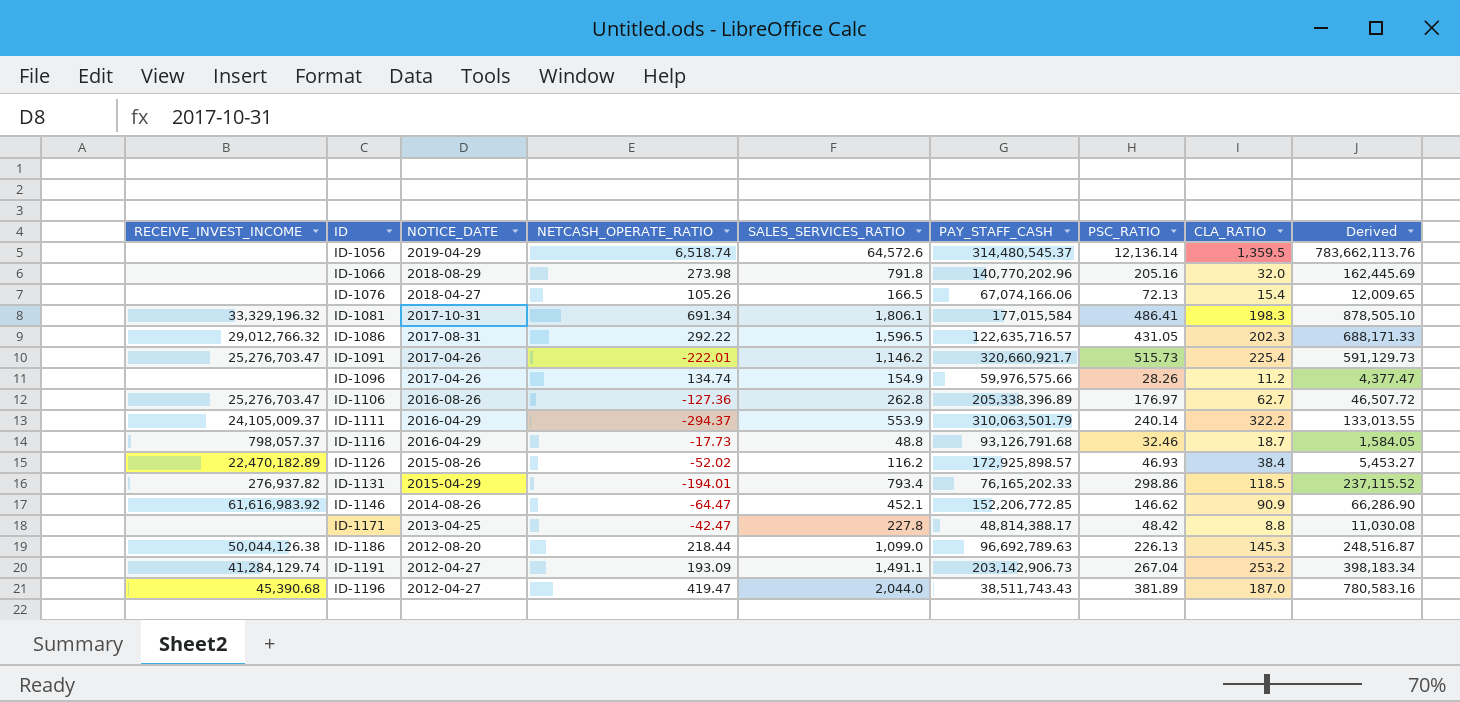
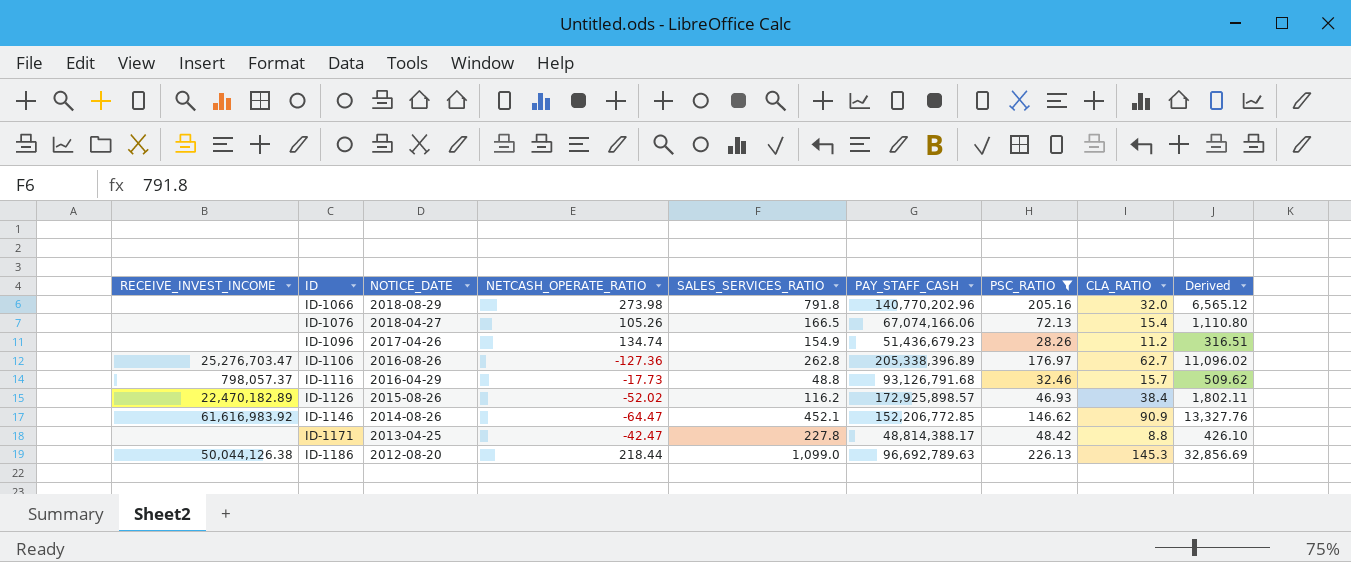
filter: none -> PSC_RATIO <= 226.13
column Derived | formula: [SALES_SERVICES_RATIO] * [PSC_RATIO] -> [PSC_RATIO] * [CLA_RATIO]
ID-1096 | PAY_STAFF_CASH: 59,976,575.66 -> 51,436,679.23
ID-1116 | CLA_RATIO: 18.7 -> 15.7

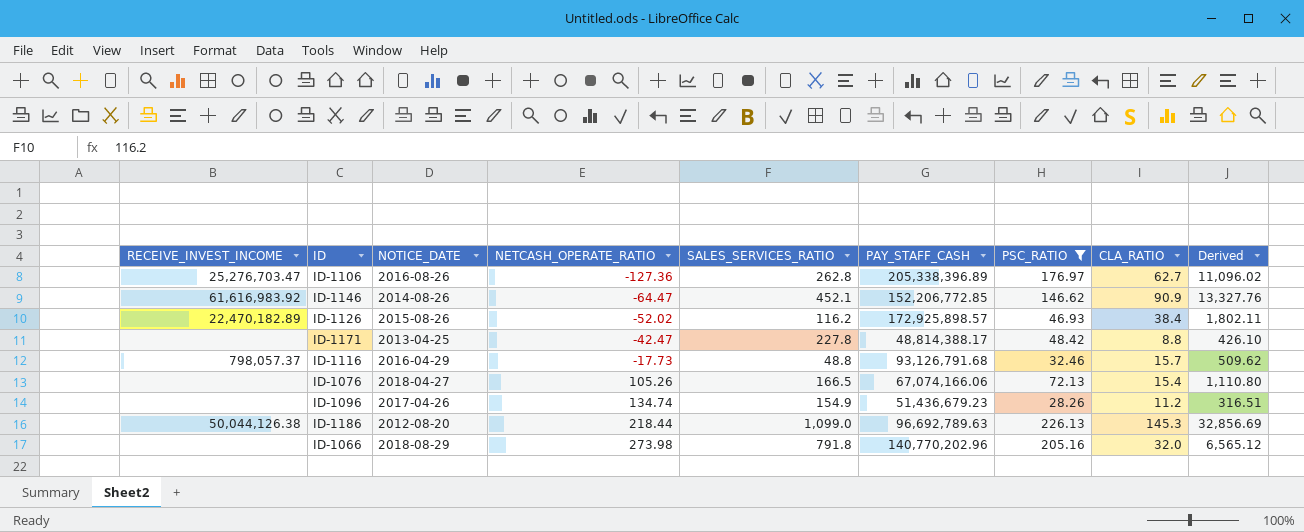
row order: ID ascending -> NETCASH_OPERATE_RATIO ascending

